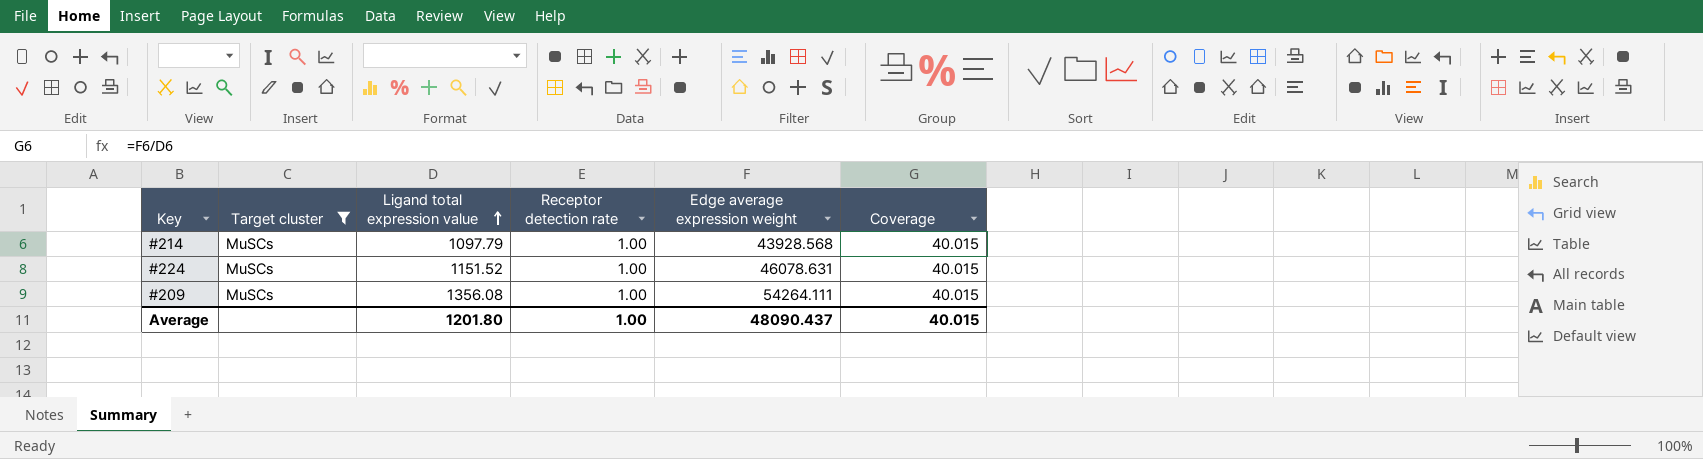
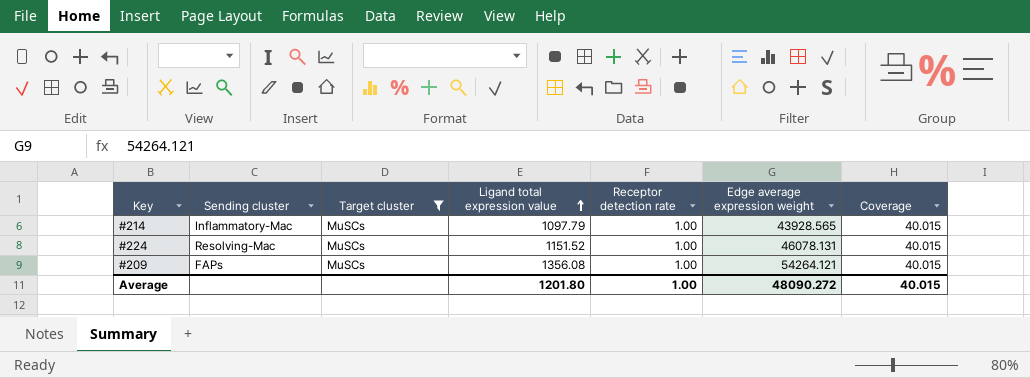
column Sending cluster | position: none -> 2
#214 | Edge average expression weight: 43928.568 -> 43928.565
#224 | Edge average expression weight: 46078.631 -> 46078.131
#209 | Edge average expression weight: 54264.111 -> 54264.121
Average | Edge average expression weight: 48090.437 -> 48090.272

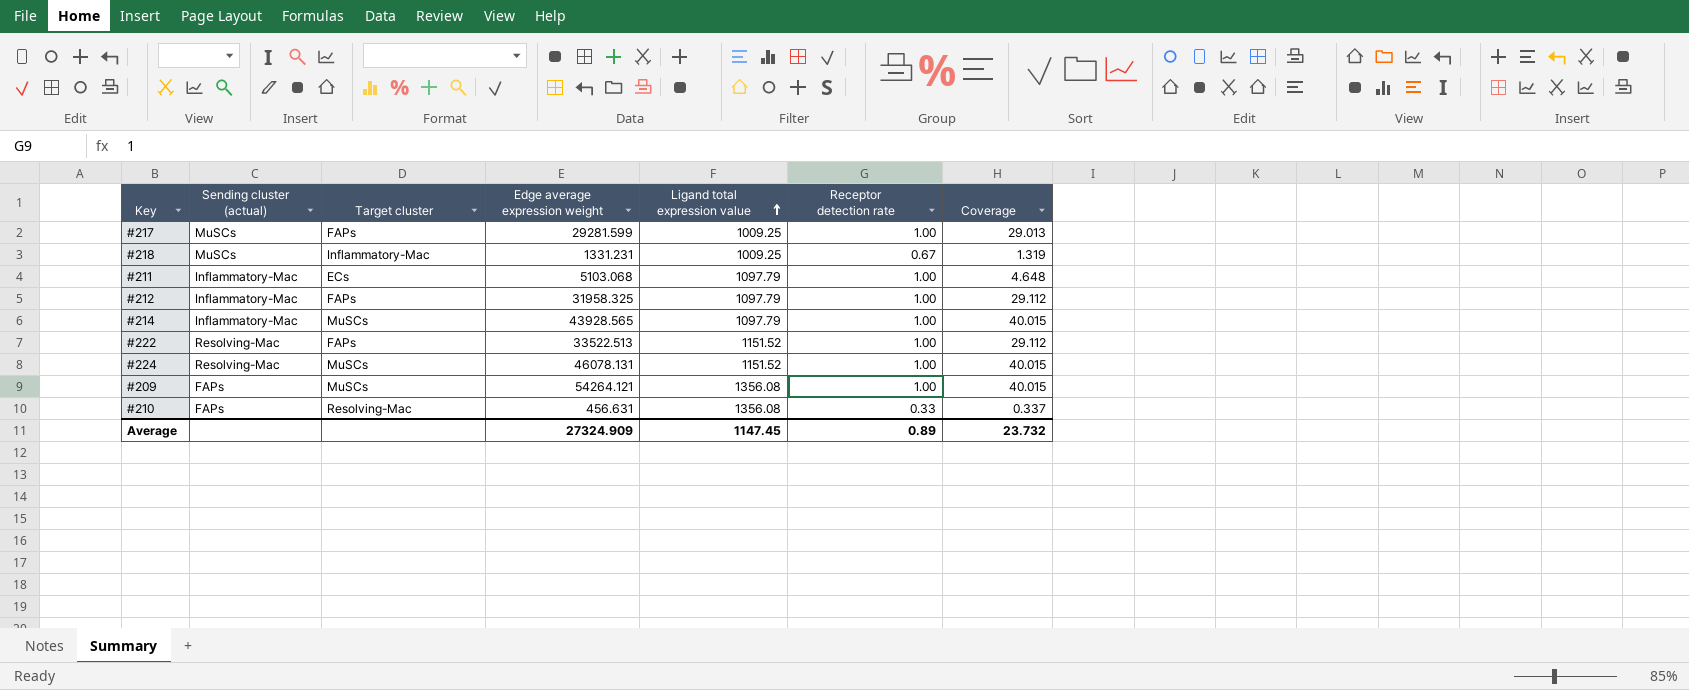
filter: Target cluster = MuSCs -> none
column name: Sending cluster -> Sending cluster (actual)
column Edge average expression weight | position: 6 -> 4
Average | Edge average expression weight: 48090.272 -> 27324.909
Average | Ligand total expression value: 1201.80 -> 1147.45
Average | Receptor detection rate: 1.00 -> 0.89
Average | Coverage: 40.015 -> 23.732

